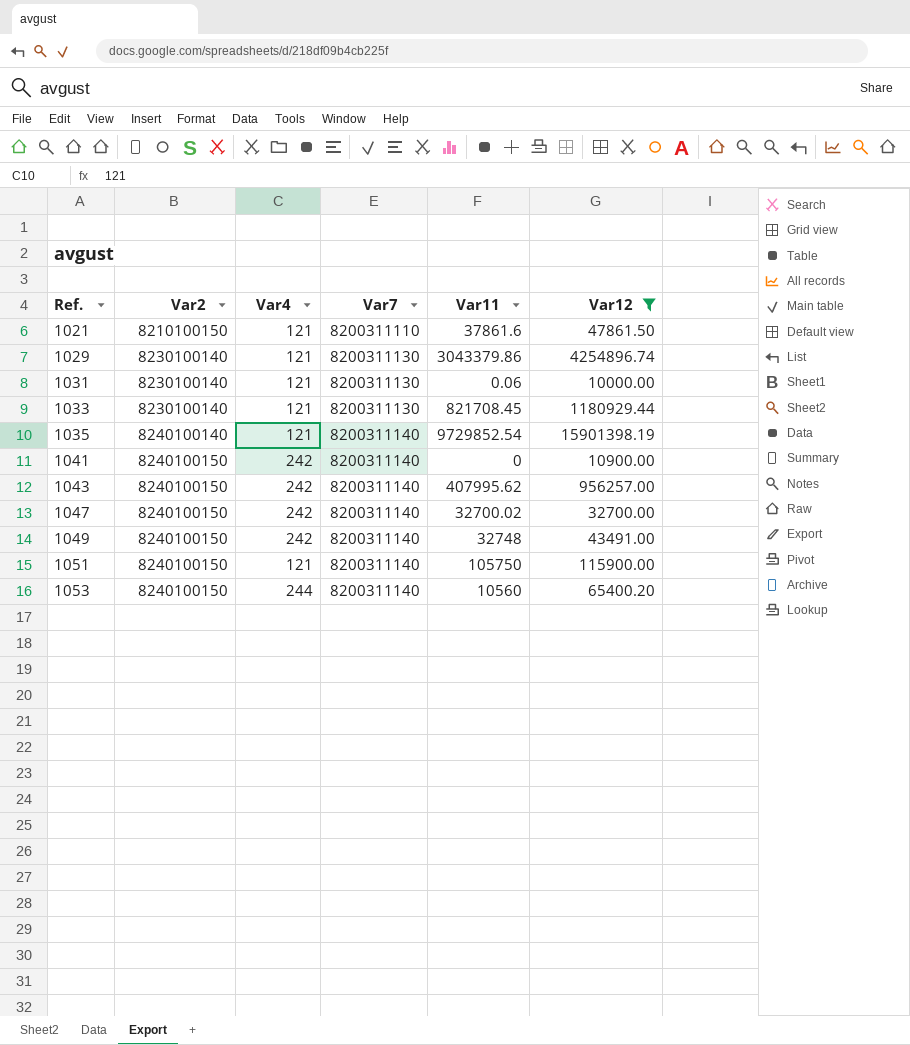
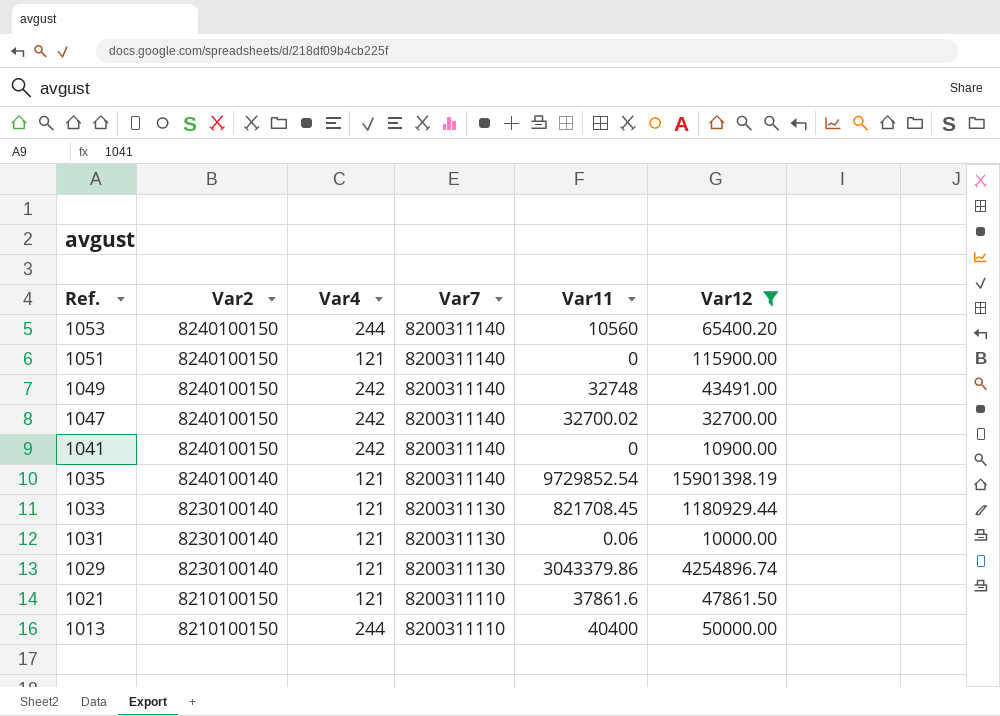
row order: Ref. ascending -> Ref. descending
row 1043: 8240100150 | 242 | 8200311140 | 407995.62 | 956257.00 -> none
1051 | Var11: 105750 -> 0
row 1013: none -> 8210100150 | 244 | 8200311110 | 40400 | 50000.00

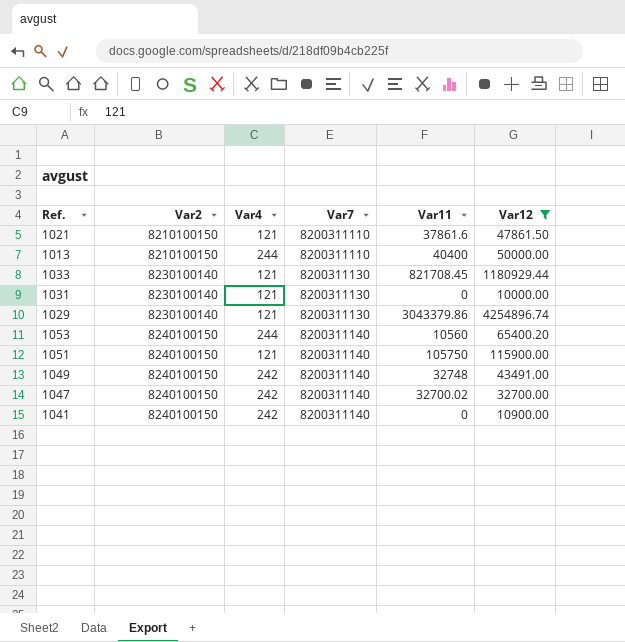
row order: Ref. descending -> Var2 ascending
row 1035: 8240100140 | 121 | 8200311140 | 9729852.54 | 15901398.19 -> none
1031 | Var11: 0.06 -> 0
1051 | Var11: 0 -> 105750

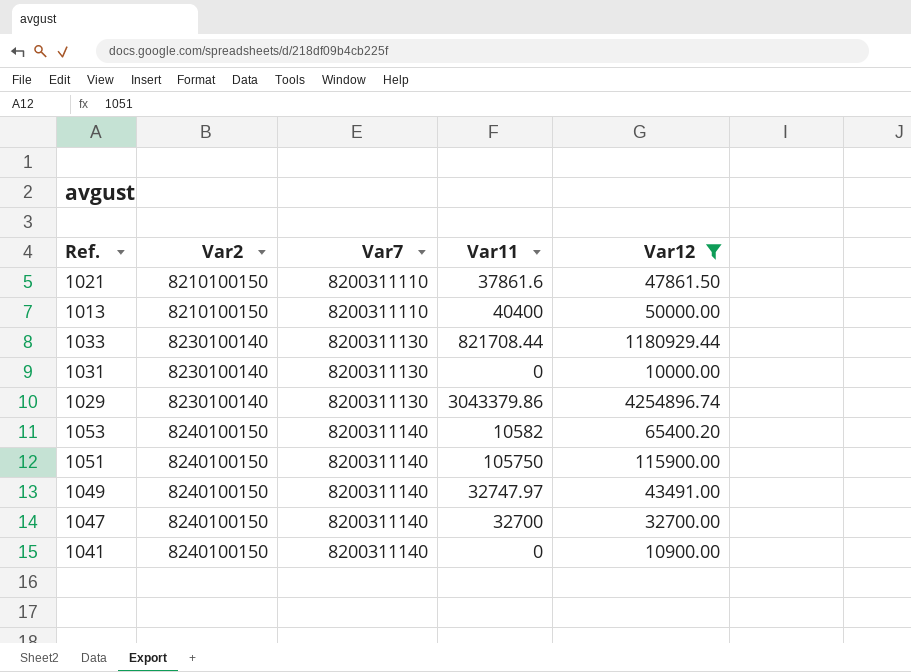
column Var4 | position: 3 -> none
1033 | Var11: 821708.45 -> 821708.44
1053 | Var11: 10560 -> 10582
1049 | Var11: 32748 -> 32747.97
1047 | Var11: 32700.02 -> 32700

